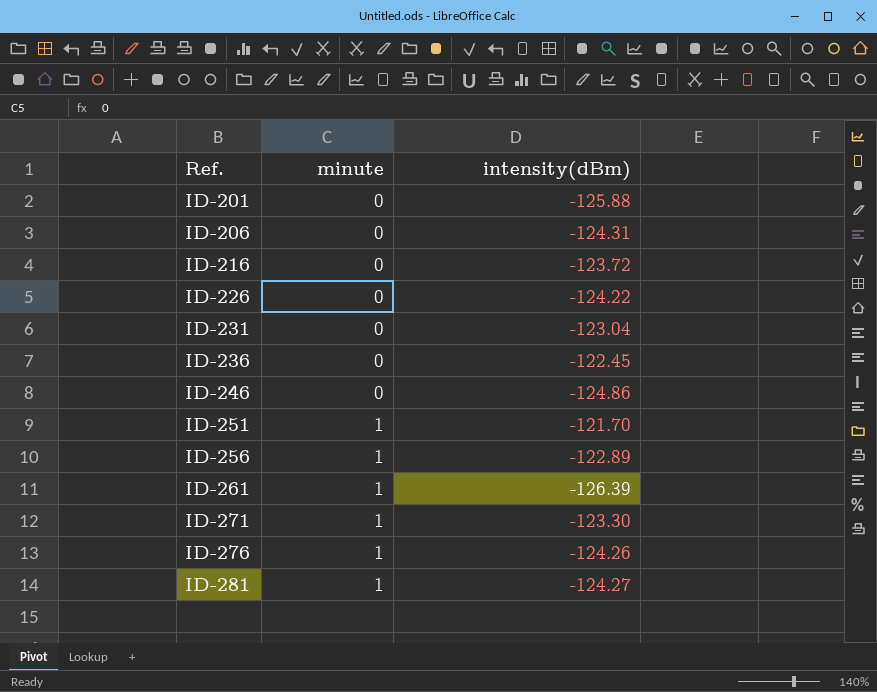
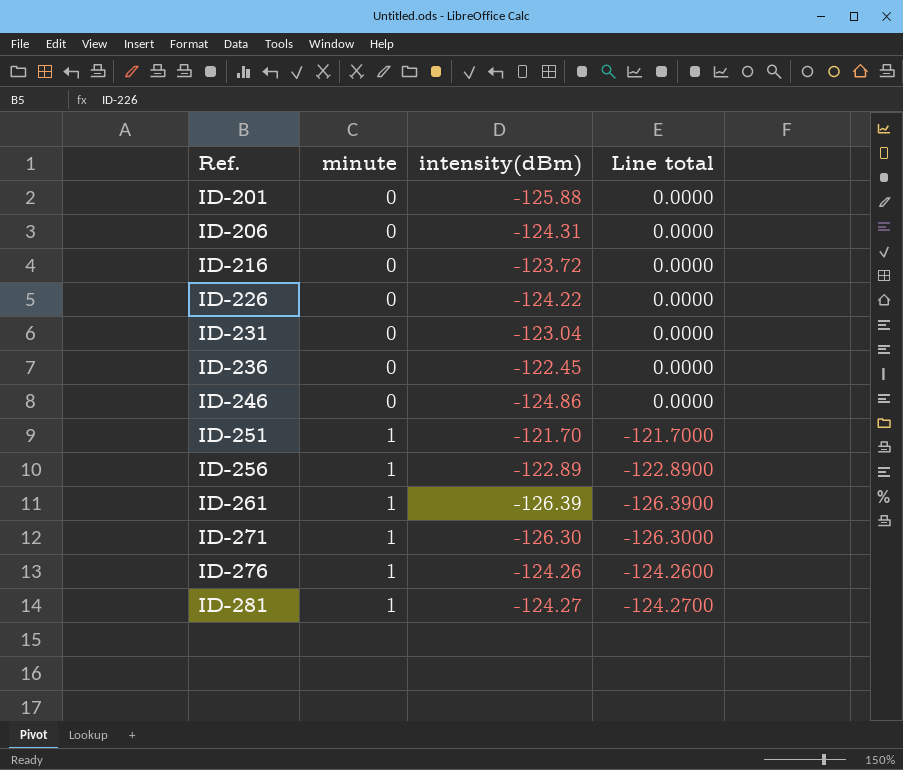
column Line total | formula: none -> [minute] * [intensity(dBm)]
ID-271 | intensity(dBm): -123.30 -> -126.30

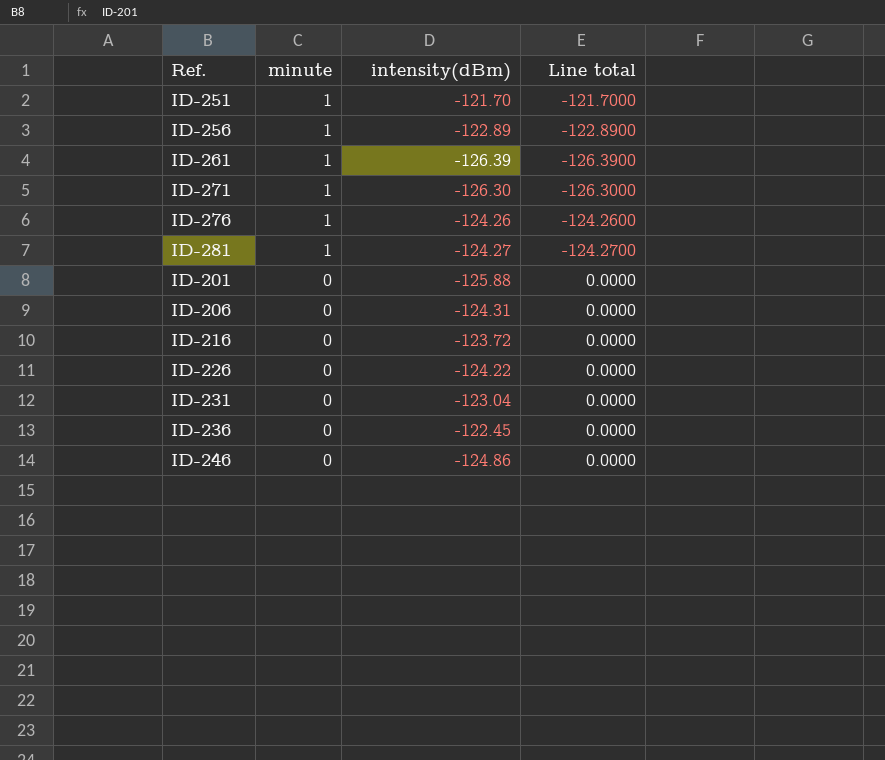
row order: Ref. ascending -> minute descending

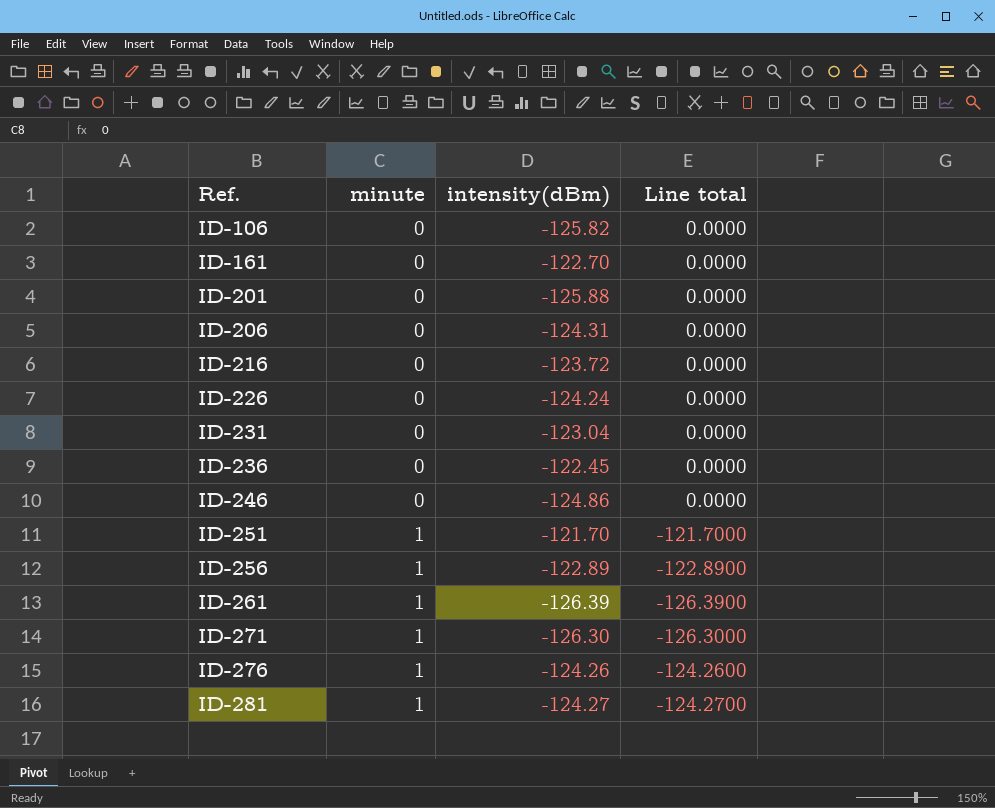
row order: minute descending -> Ref. ascending
row ID-106: none -> 0 | -125.82 | 0.0000
row ID-161: none -> 0 | -122.70 | 0.0000
ID-226 | intensity(dBm): -124.22 -> -124.24

